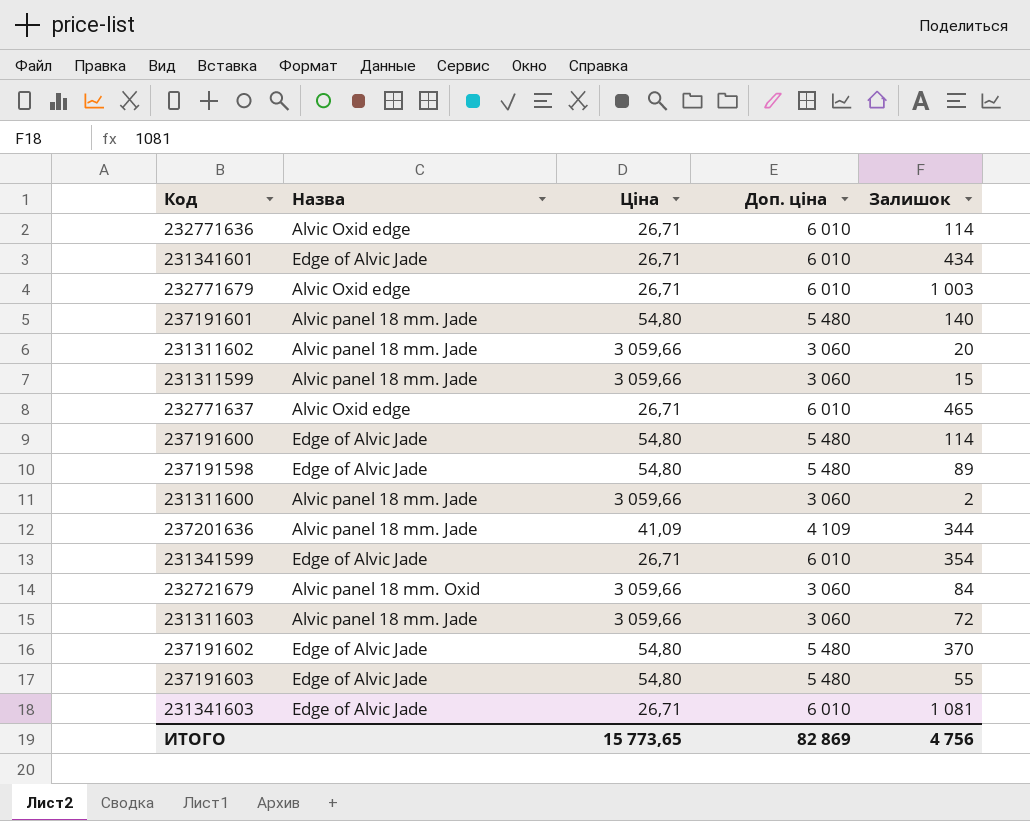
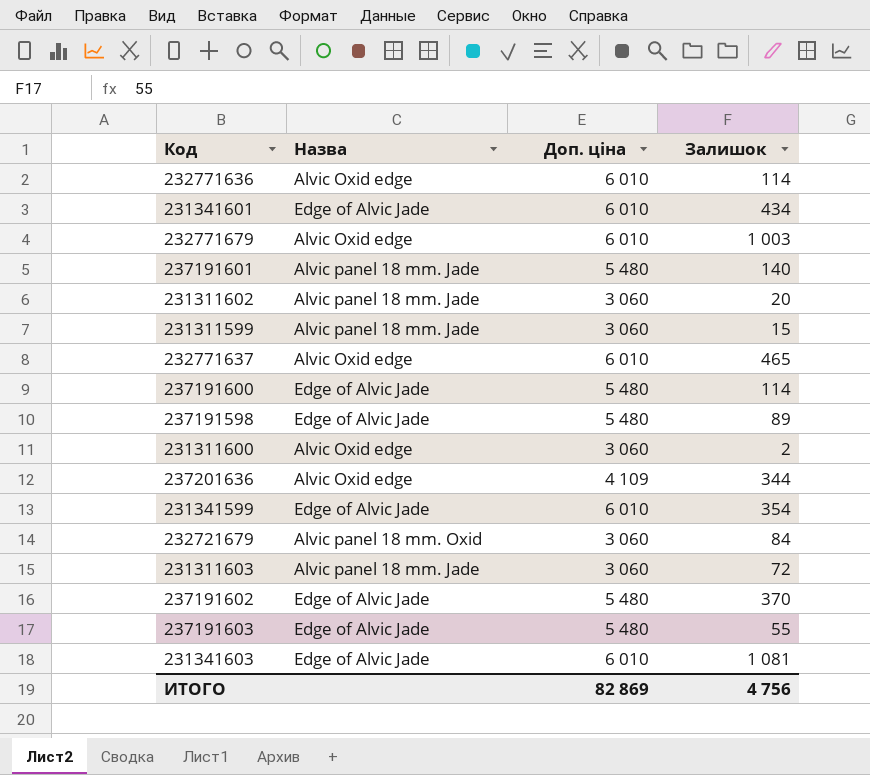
column Ціна | position: 3 -> none
231311600 | Назва: Alvic panel 18 mm. Jade -> Alvic Oxid edge
237201636 | Назва: Alvic panel 18 mm. Jade -> Alvic Oxid edge

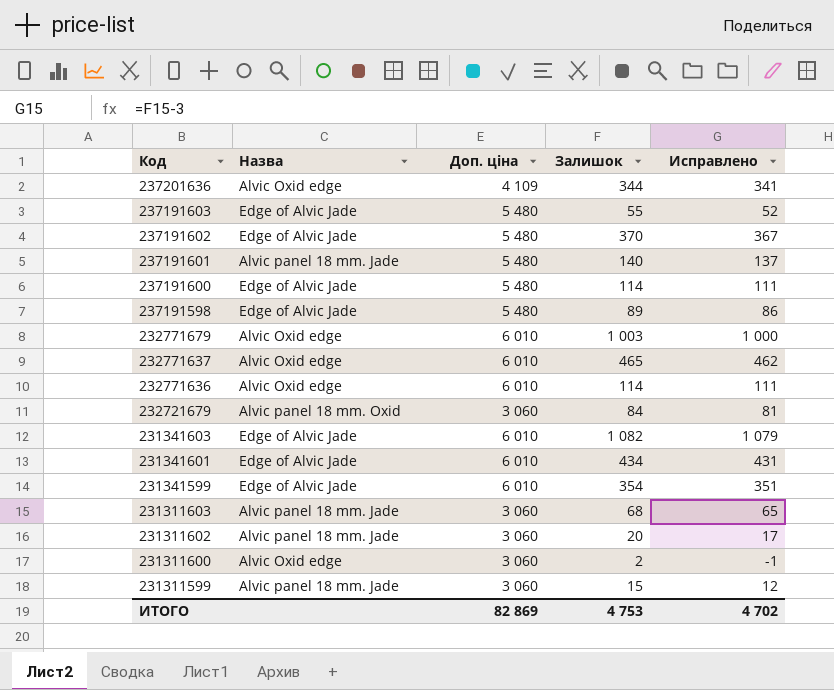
row order: none -> Код descending
column Исправлено | formula: none -> [Залишок] - 3
231341603 | Залишок: 1 081 -> 1 082
231311603 | Залишок: 72 -> 68
ИТОГО | Залишок: 4 756 -> 4 753

